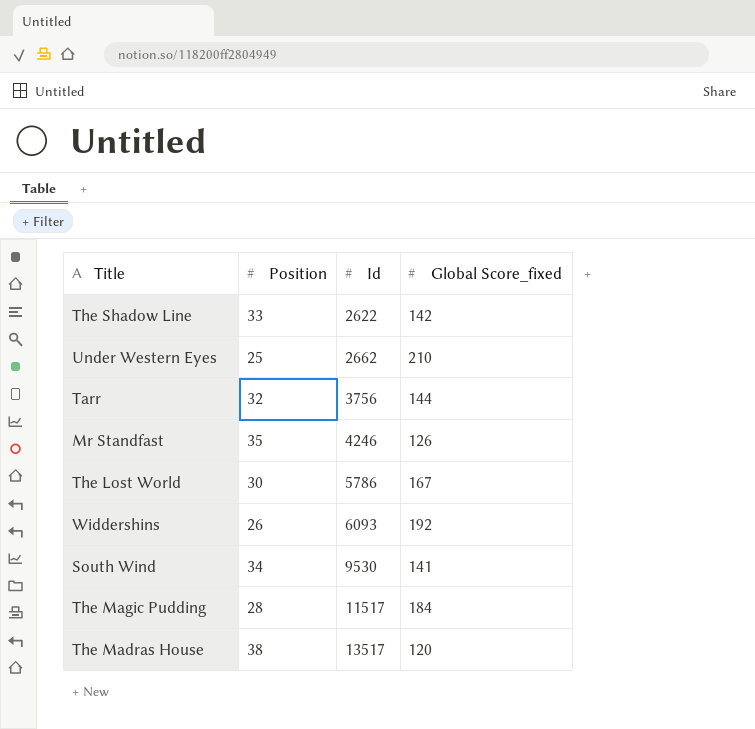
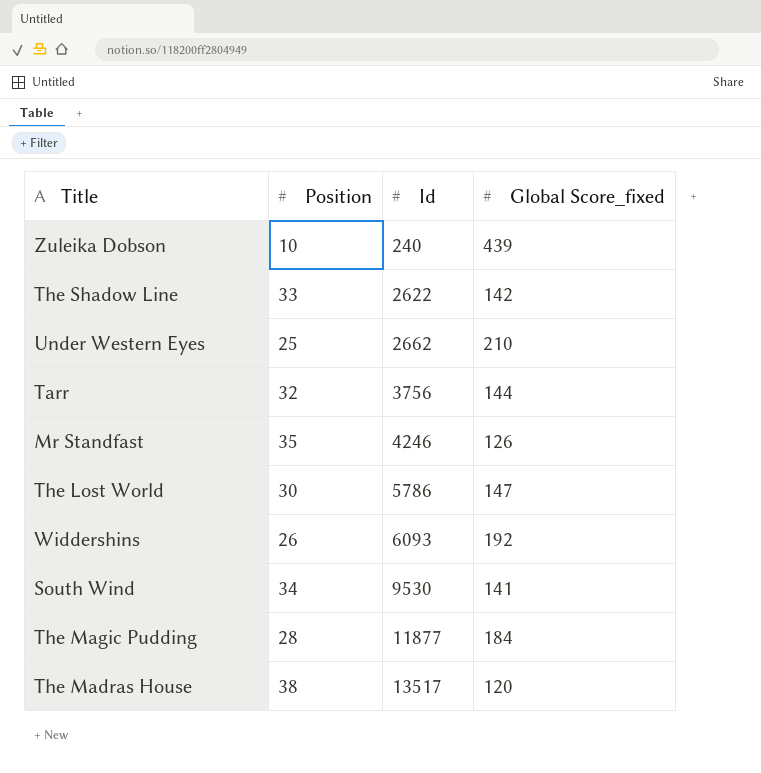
row Zuleika Dobson: none -> 10 | 240 | 439
The Lost World | Global Score_fixed: 167 -> 147
The Magic Pudding | Id: 11517 -> 11877

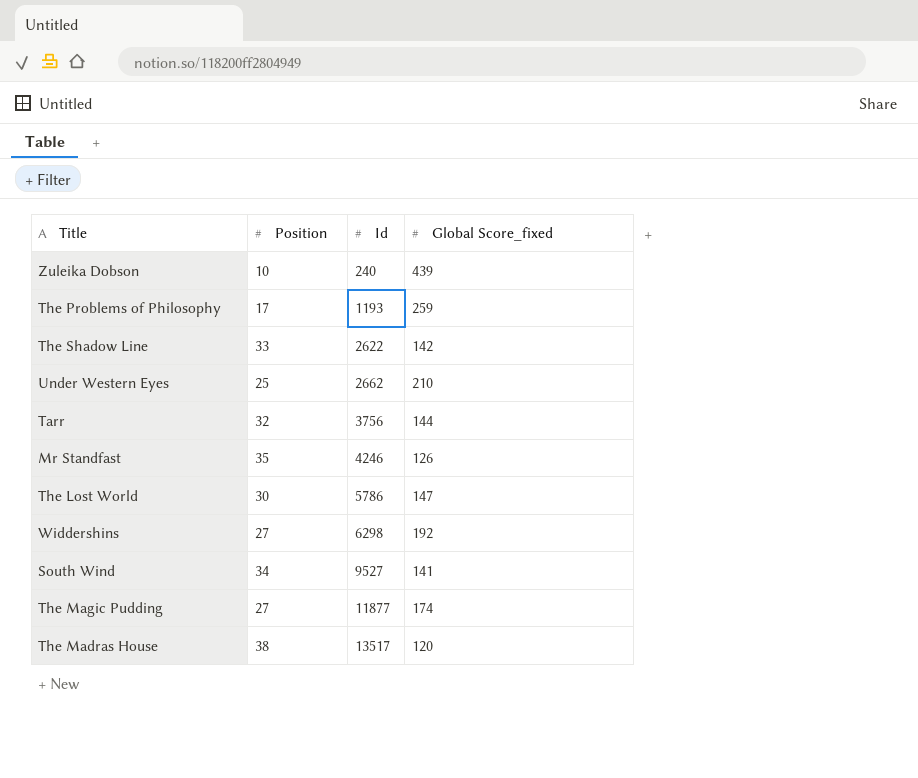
row The Problems of Philosophy: none -> 17 | 1193 | 259
Widdershins | Position: 26 -> 27
Widdershins | Id: 6093 -> 6298
South Wind | Id: 9530 -> 9527
The Magic Pudding | Position: 28 -> 27
The Magic Pudding | Global Score_fixed: 184 -> 174

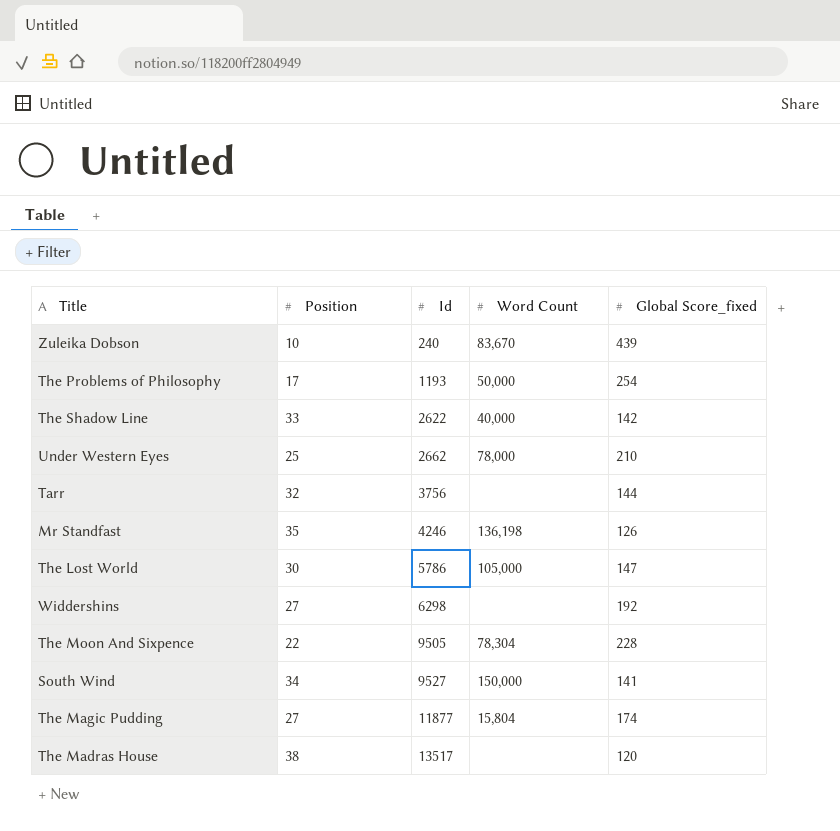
column Word Count | position: none -> 4
The Problems of Philosophy | Global Score_fixed: 259 -> 254
row The Moon And Sixpence: none -> 22 | 9505 | 78,304 | 228

